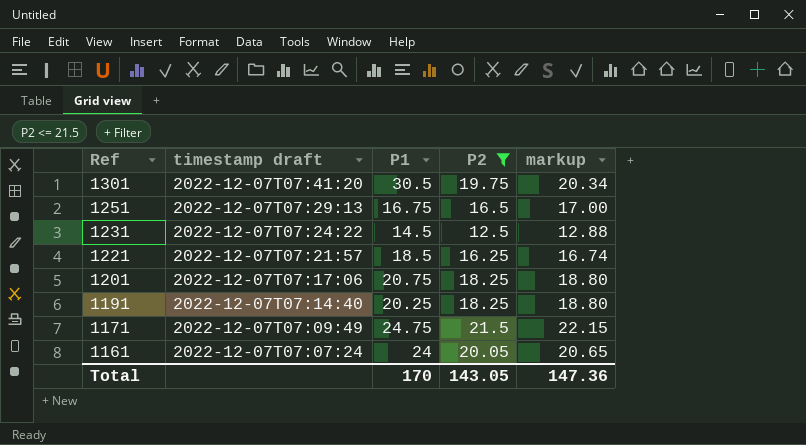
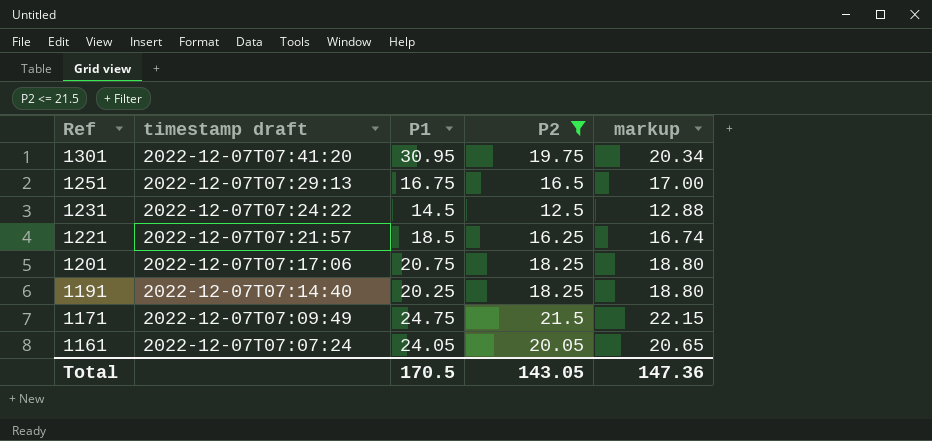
1301 | P1: 30.5 -> 30.95
1161 | P1: 24 -> 24.05
Total | P1: 170 -> 170.5

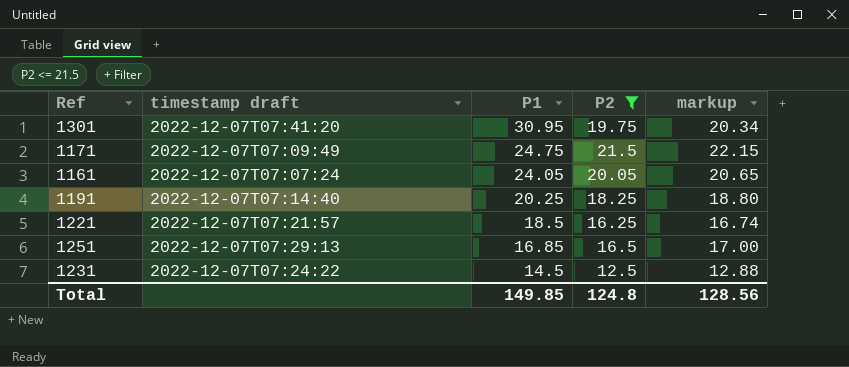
row order: Ref descending -> P1 descending
row 1201: 2022-12-07T07:17:06 | 20.75 | 18.25 | 18.80 -> none
1251 | P1: 16.75 -> 16.85
Total | P1: 170.5 -> 149.85
Total | P2: 143.05 -> 124.8
Total | markup: 147.36 -> 128.56

